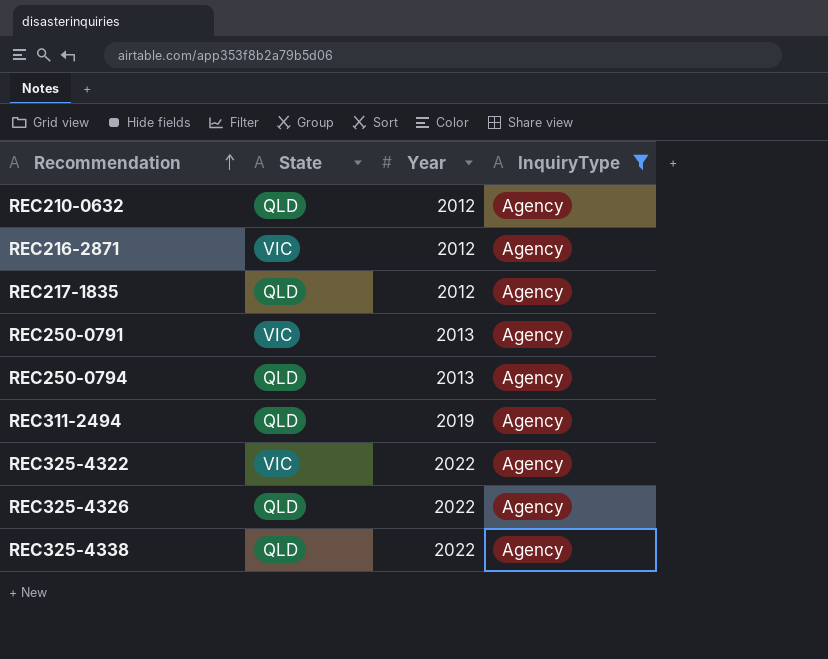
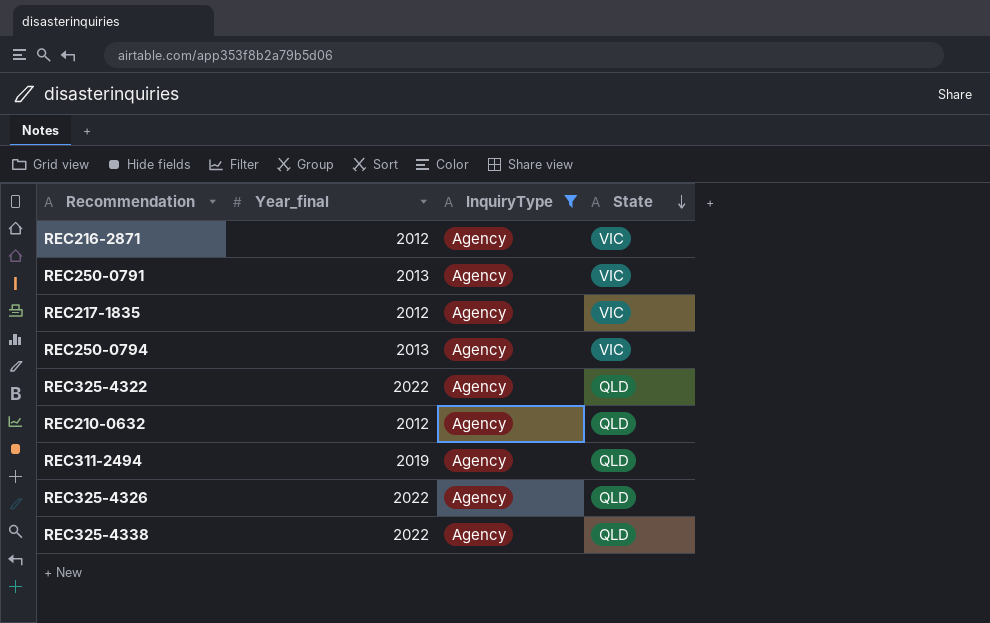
row order: Recommendation ascending -> State descending
column name: Year -> Year_final
column State | position: 2 -> 4
REC217-1835 | State: QLD -> VIC
REC250-0794 | State: QLD -> VIC
REC325-4322 | State: VIC -> QLD

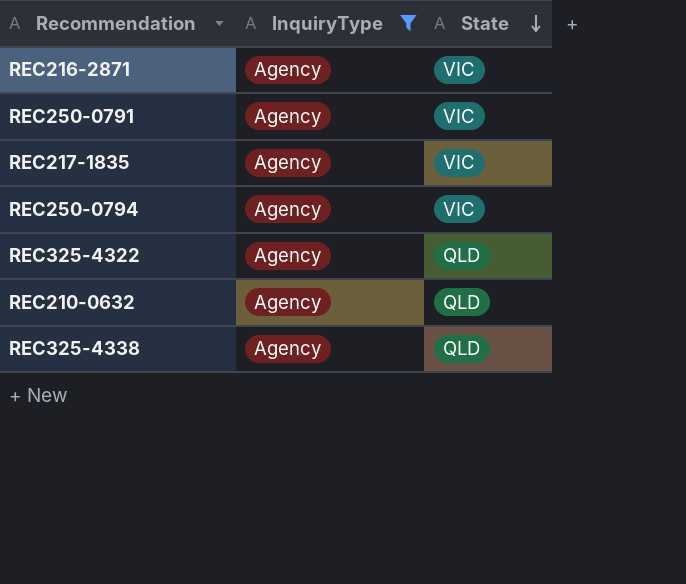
column Year_final | position: 2 -> none
row REC311-2494: 2019 | Agency | QLD -> none
row REC325-4326: 2022 | Agency | QLD -> none

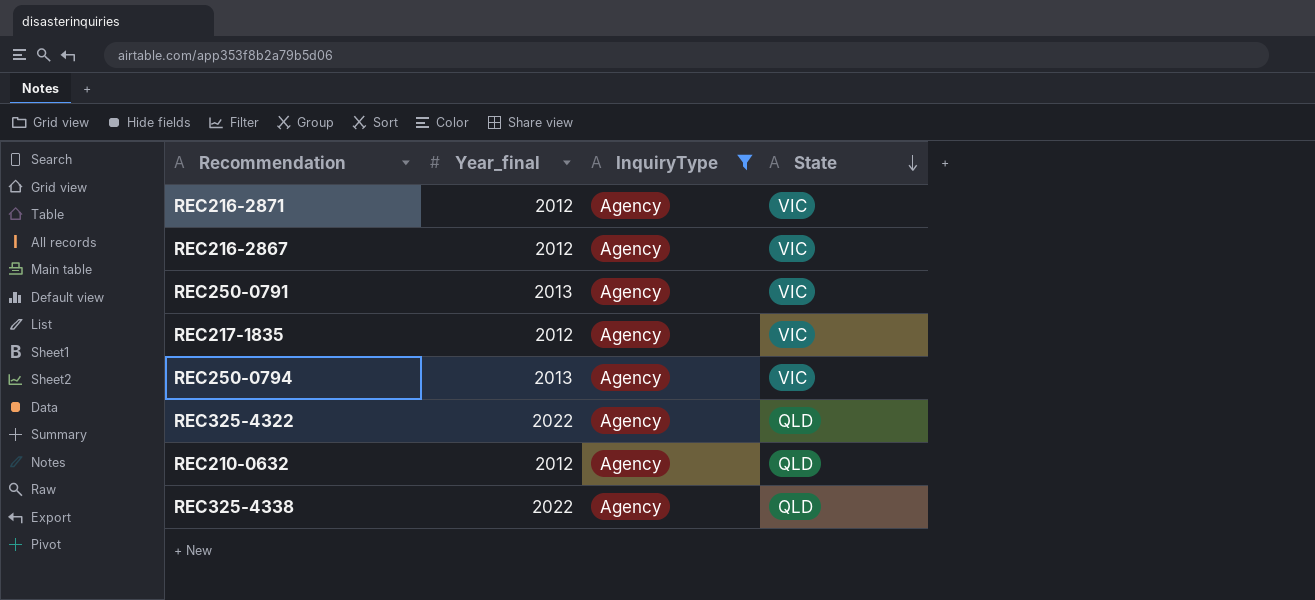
column Year_final | position: none -> 2
row REC216-2867: none -> 2012 | Agency | VIC

